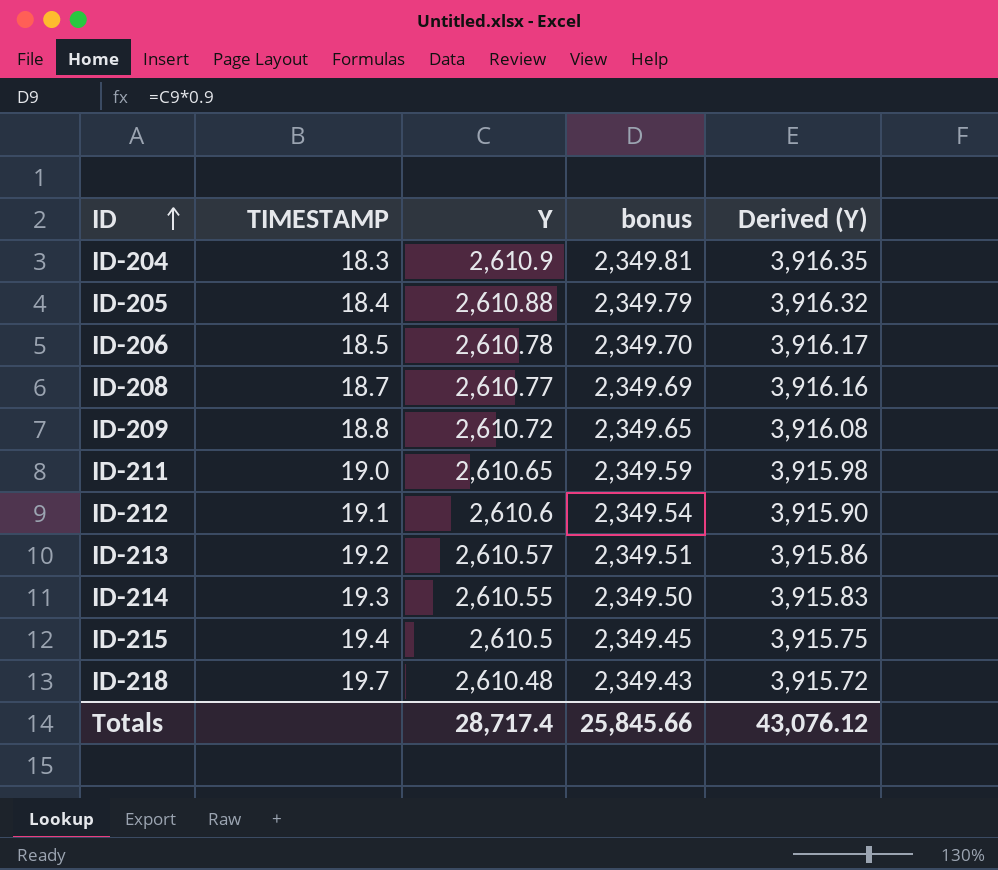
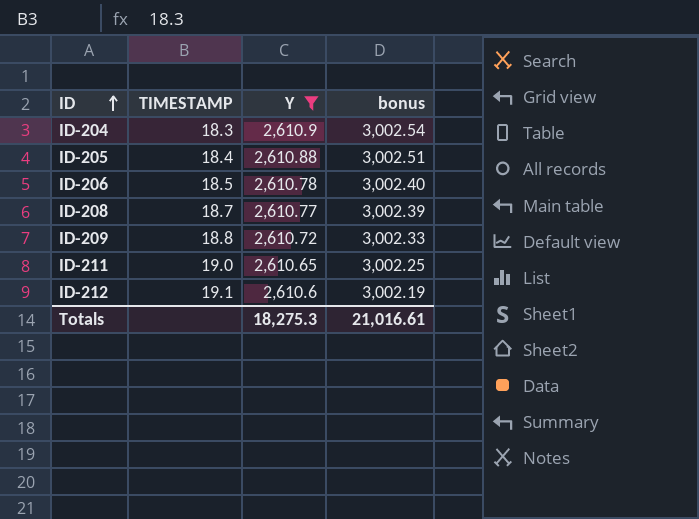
filter: none -> Y >= 2,610.6
column Derived (Y) | formula: [Y] * 1.5 -> none
column bonus | formula: [Y] * 0.9 -> [Y] * 1.15
Totals | Y: 28,717.4 -> 18,275.3
Totals | bonus: 25,845.66 -> 21,016.61

